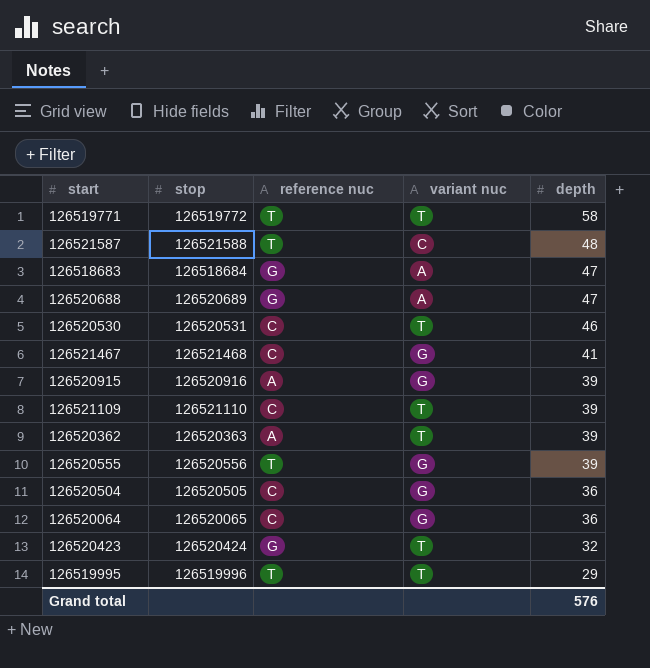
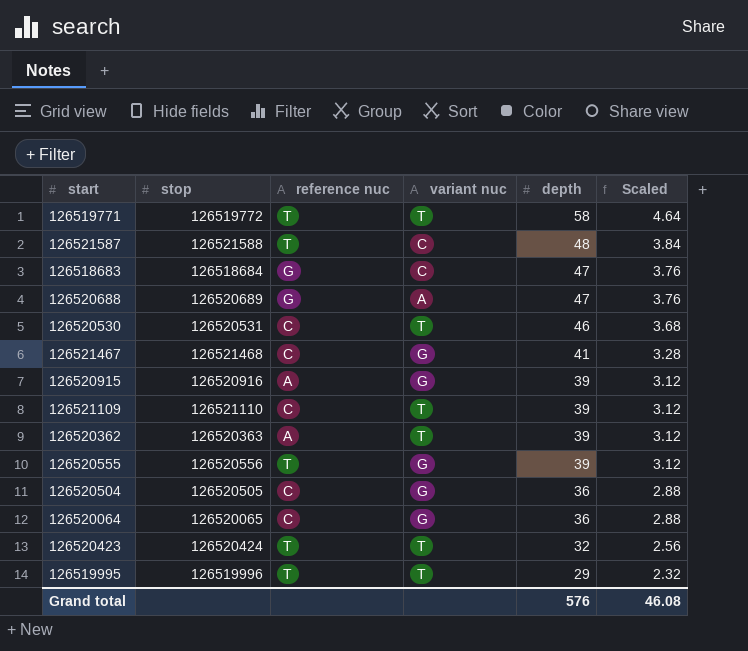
column Scaled | formula: none -> [depth] * 0.08
126518683 | variant nuc: A -> C
126520423 | reference nuc: G -> T

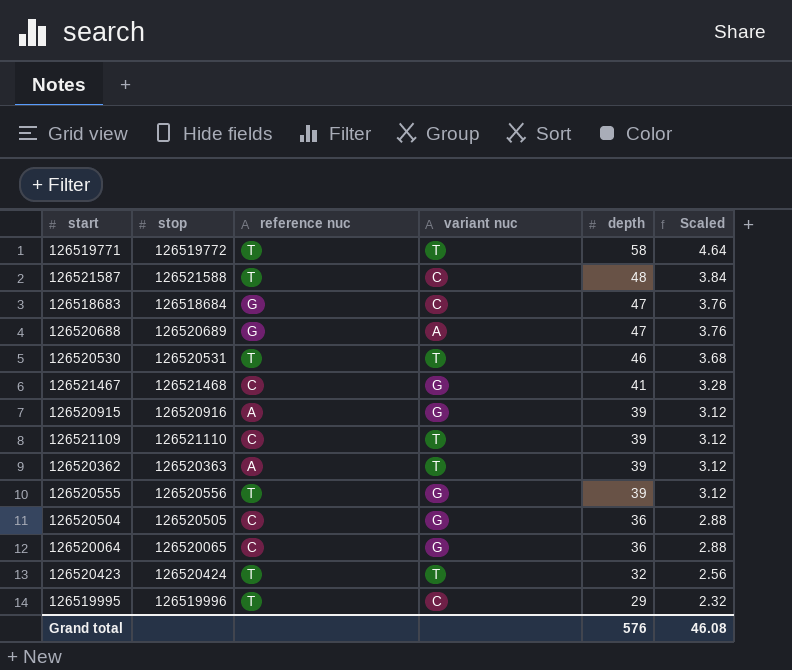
126520530 | reference nuc: C -> T
126519995 | variant nuc: T -> C

